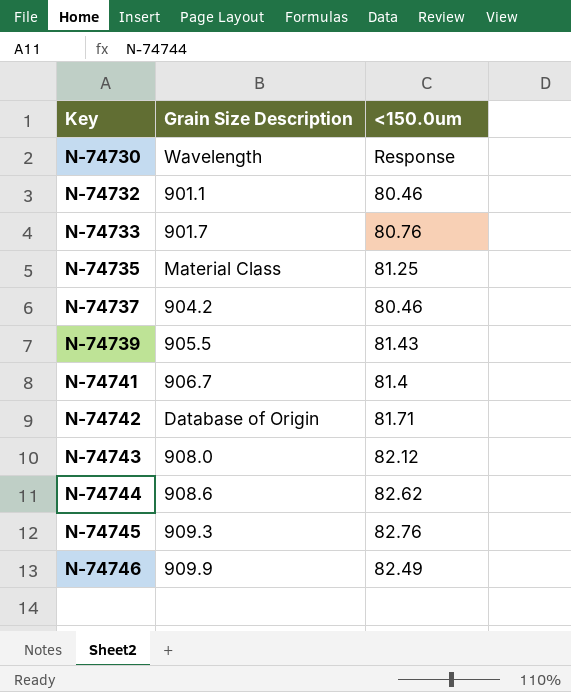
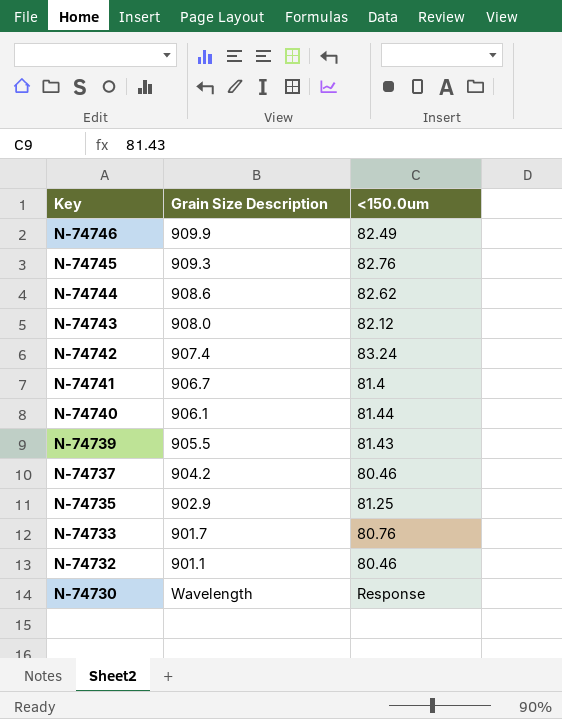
row order: Key ascending -> Key descending
N-74742 | Grain Size Description: Database of Origin -> 907.4
N-74742 | <150.0um: 81.71 -> 83.24
row N-74740: none -> 906.1 | 81.44
N-74735 | Grain Size Description: Material Class -> 902.9

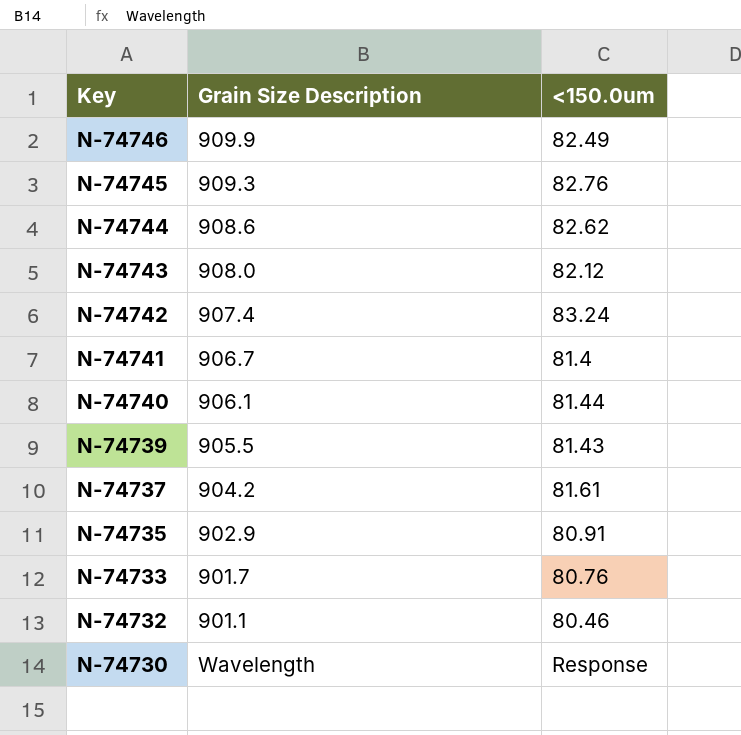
N-74737 | <150.0um: 80.46 -> 81.61
N-74735 | <150.0um: 81.25 -> 80.91

